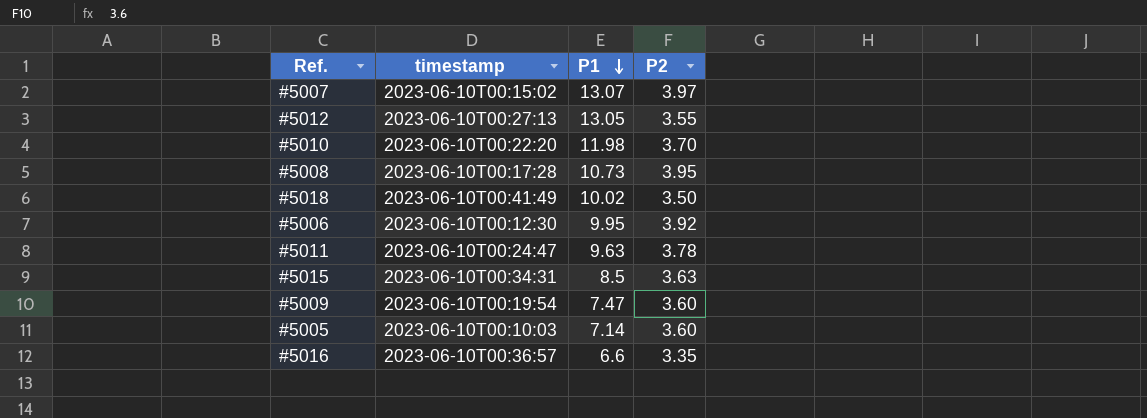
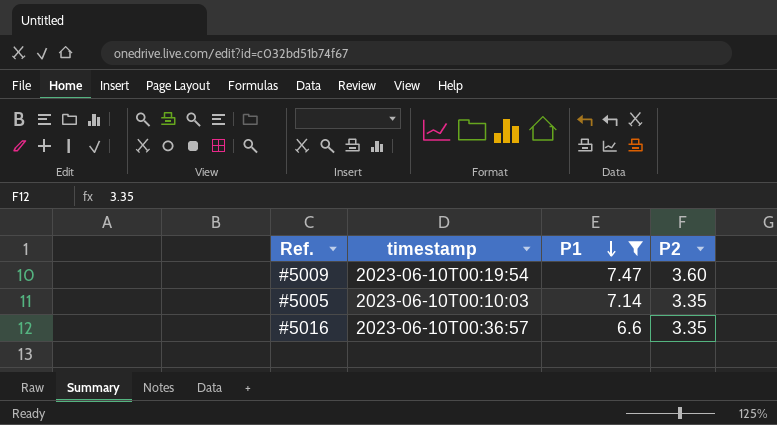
filter: none -> P1 <= 7.47
#5005 | P2: 3.60 -> 3.35

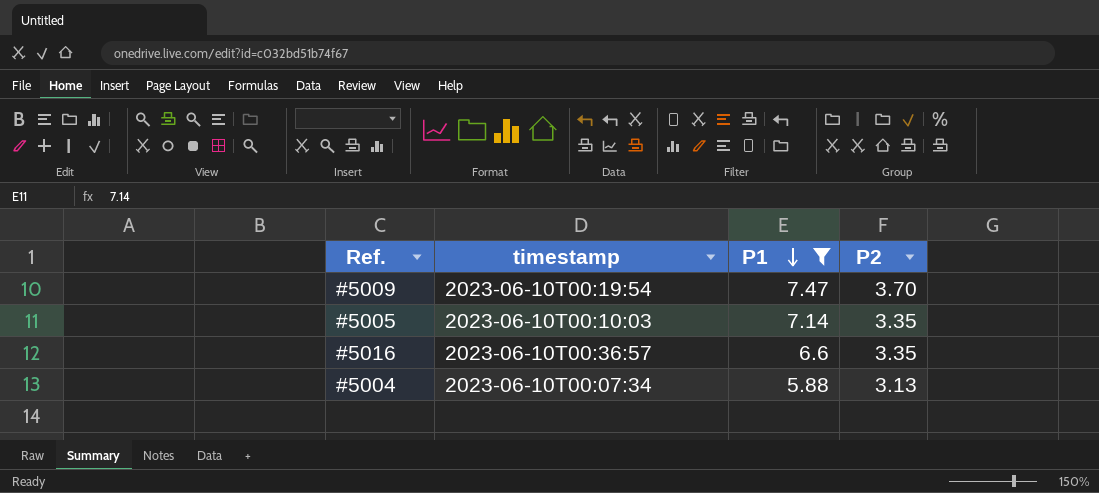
#5009 | P2: 3.60 -> 3.70
row #5004: none -> 2023-06-10T00:07:34 | 5.88 | 3.13

